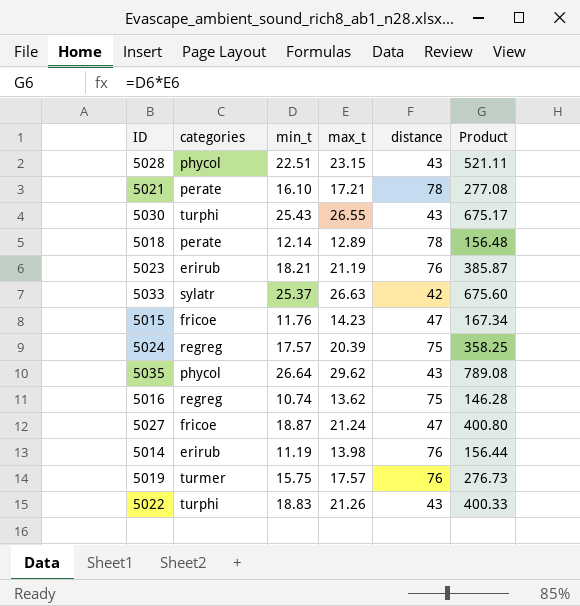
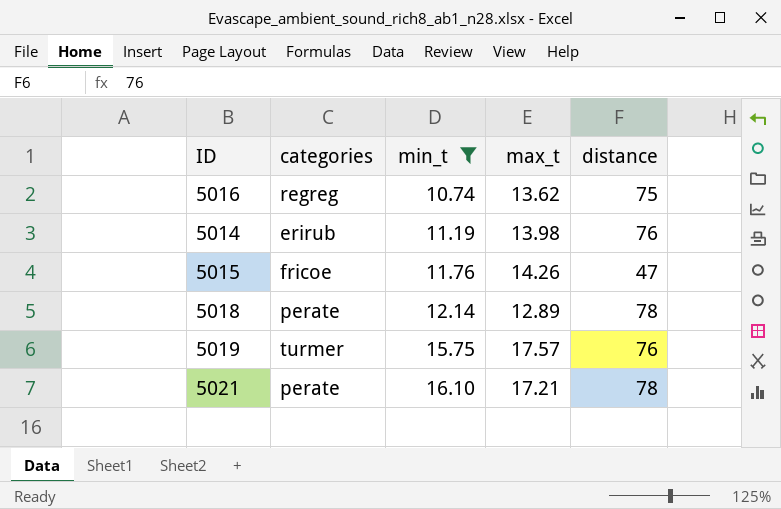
filter: none -> min_t <= 16.10
row order: none -> min_t ascending
column Product | formula: [min_t] * [max_t] -> none
5015 | max_t: 14.23 -> 14.26

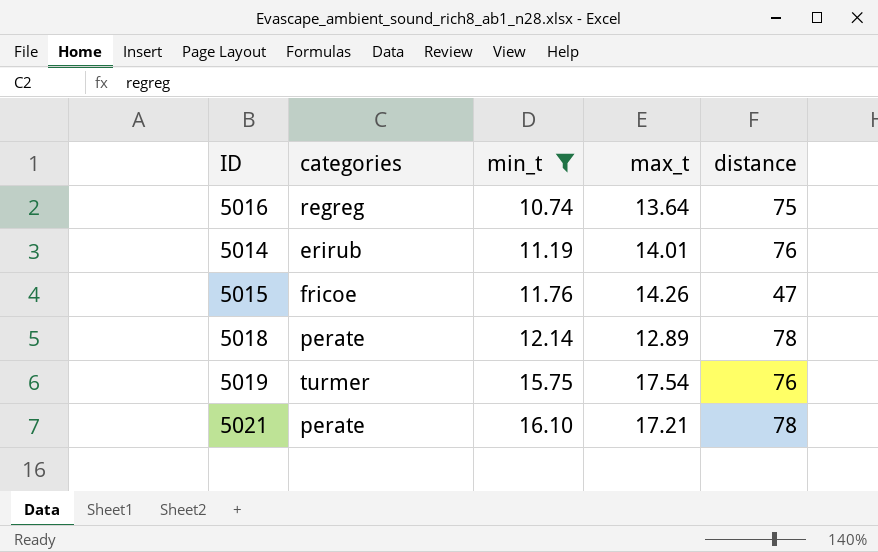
5016 | max_t: 13.62 -> 13.64
5014 | max_t: 13.98 -> 14.01
5019 | max_t: 17.57 -> 17.54

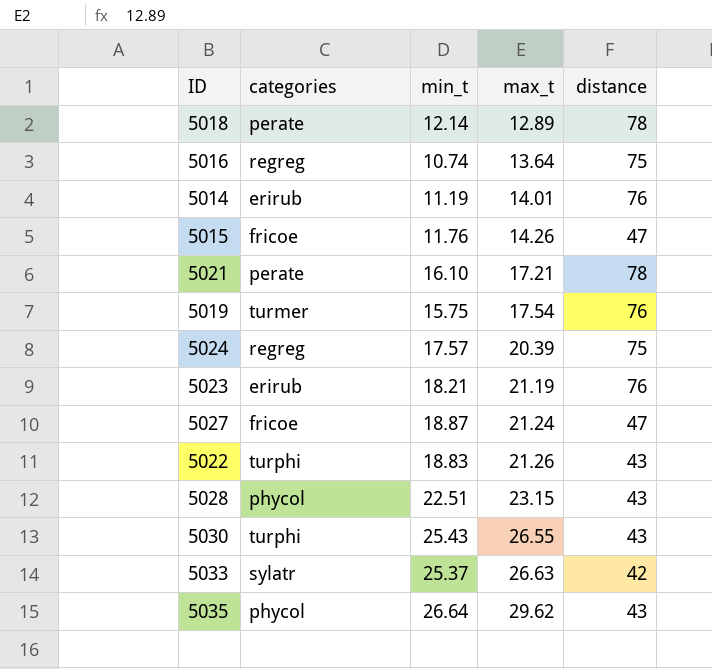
filter: min_t <= 16.10 -> none
row order: min_t ascending -> max_t ascending

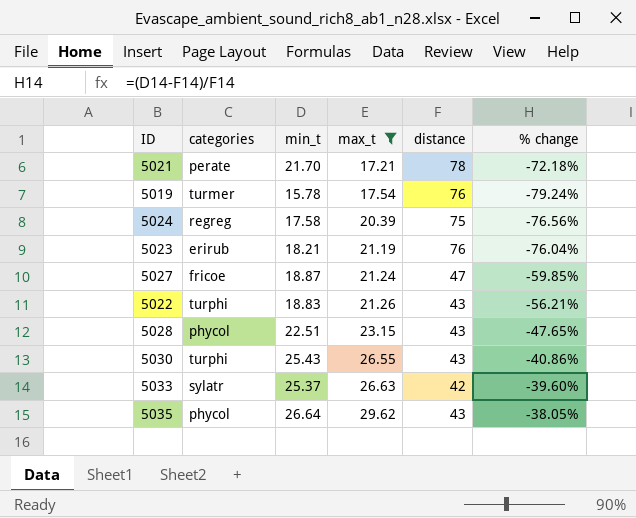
filter: none -> max_t >= 17.21
column % change | formula: none -> ([min_t] - [distance]) / [distance]
5021 | min_t: 16.10 -> 21.70
5019 | min_t: 15.75 -> 15.78
5024 | min_t: 17.57 -> 17.58

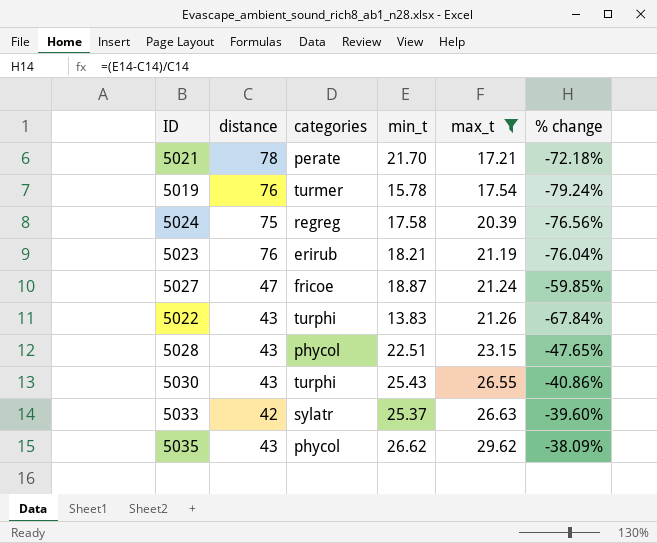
column distance | position: 5 -> 2
5022 | min_t: 18.83 -> 13.83
5022 | % change: -56.21% -> -67.84%
5035 | min_t: 26.64 -> 26.62
5035 | % change: -38.05% -> -38.09%

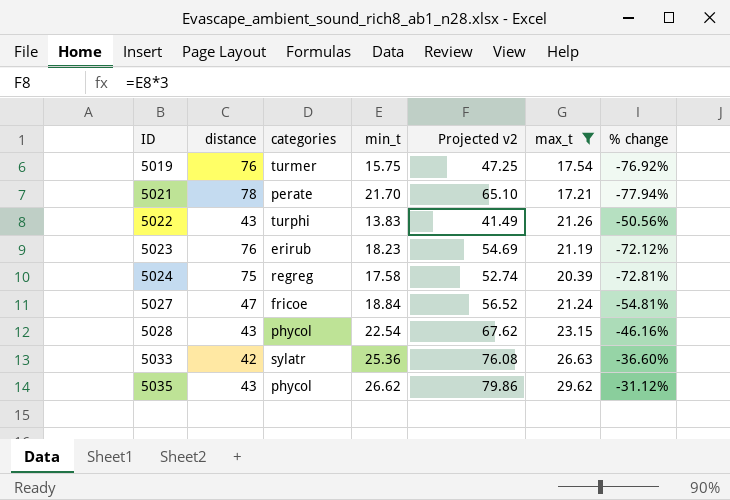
row order: max_t ascending -> ID ascending
column Projected v2 | formula: none -> [min_t] * 3
column % change | formula: ([min_t] - [distance]) / [distance] -> ([max_t] - [distance]) / [distance]
row 5030: 43 | turphi | 25.43 | 26.55 | -40.86% -> none
5019 | min_t: 15.78 -> 15.75
5023 | min_t: 18.21 -> 18.23
5027 | min_t: 18.87 -> 18.84
5028 | min_t: 22.51 -> 22.54
5033 | min_t: 25.37 -> 25.36

